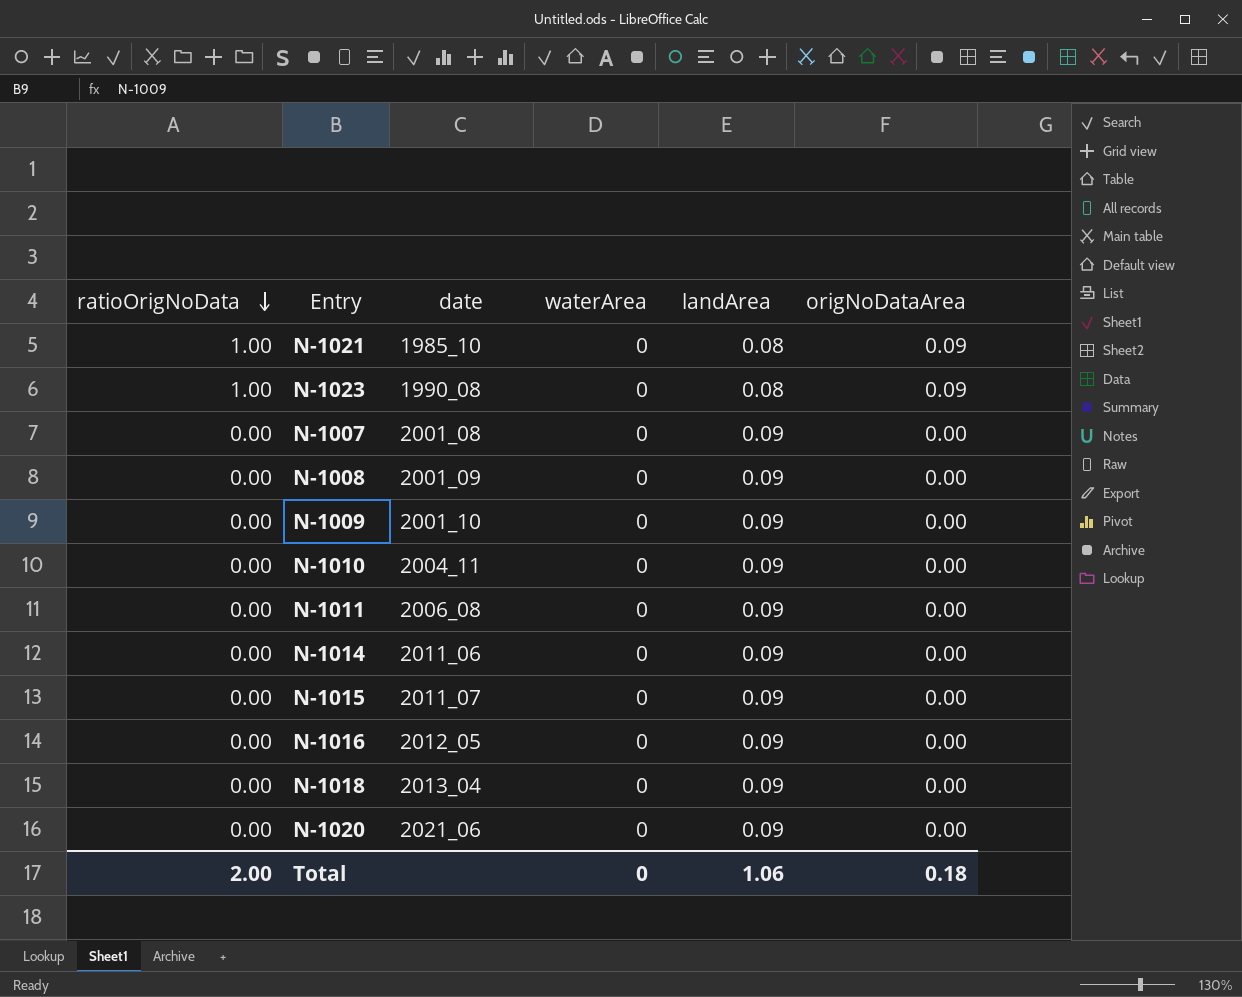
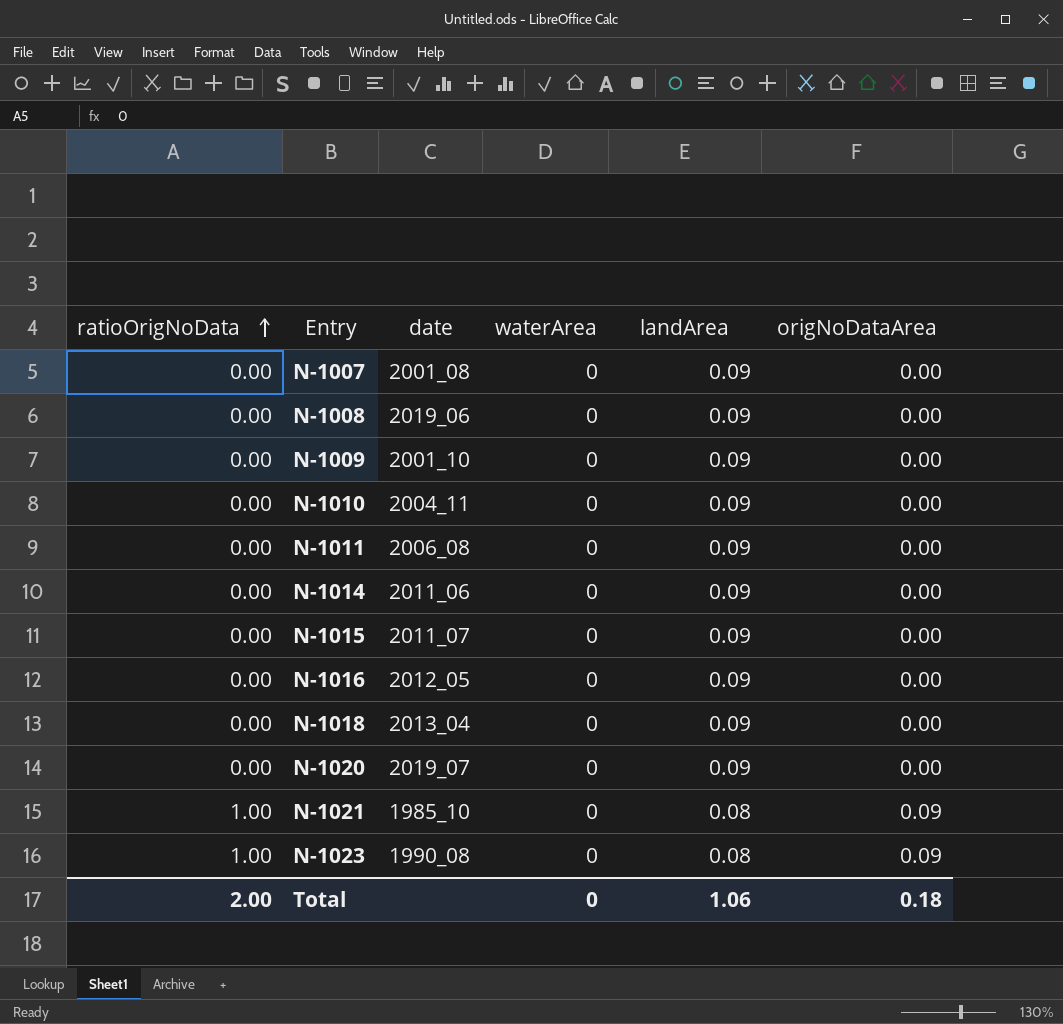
row order: ratioOrigNoData descending -> ratioOrigNoData ascending
N-1008 | date: 2001_09 -> 2019_06
N-1020 | date: 2021_06 -> 2019_07

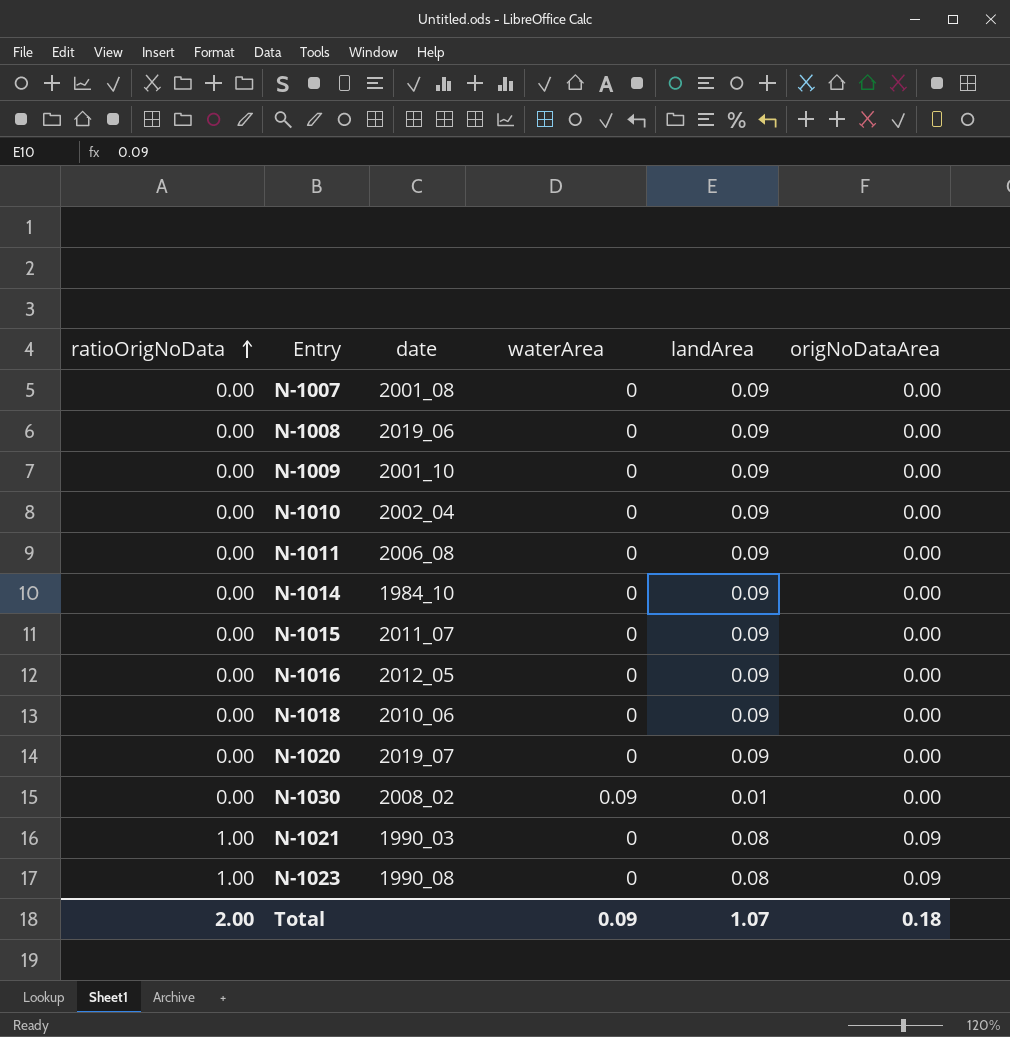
N-1010 | date: 2004_11 -> 2002_04
N-1014 | date: 2011_06 -> 1984_10
N-1018 | date: 2013_04 -> 2010_06
row N-1030: none -> 0.00 | 2008_02 | 0.09 | 0.01 | 0.00
N-1021 | date: 1985_10 -> 1990_03
Total | waterArea: 0 -> 0.09
Total | landArea: 1.06 -> 1.07

